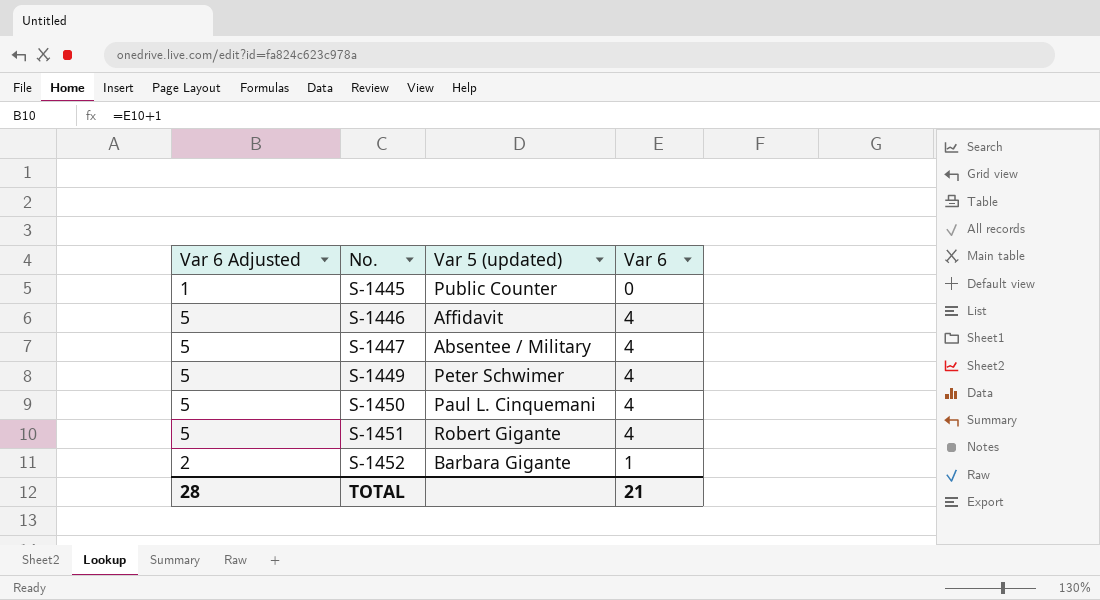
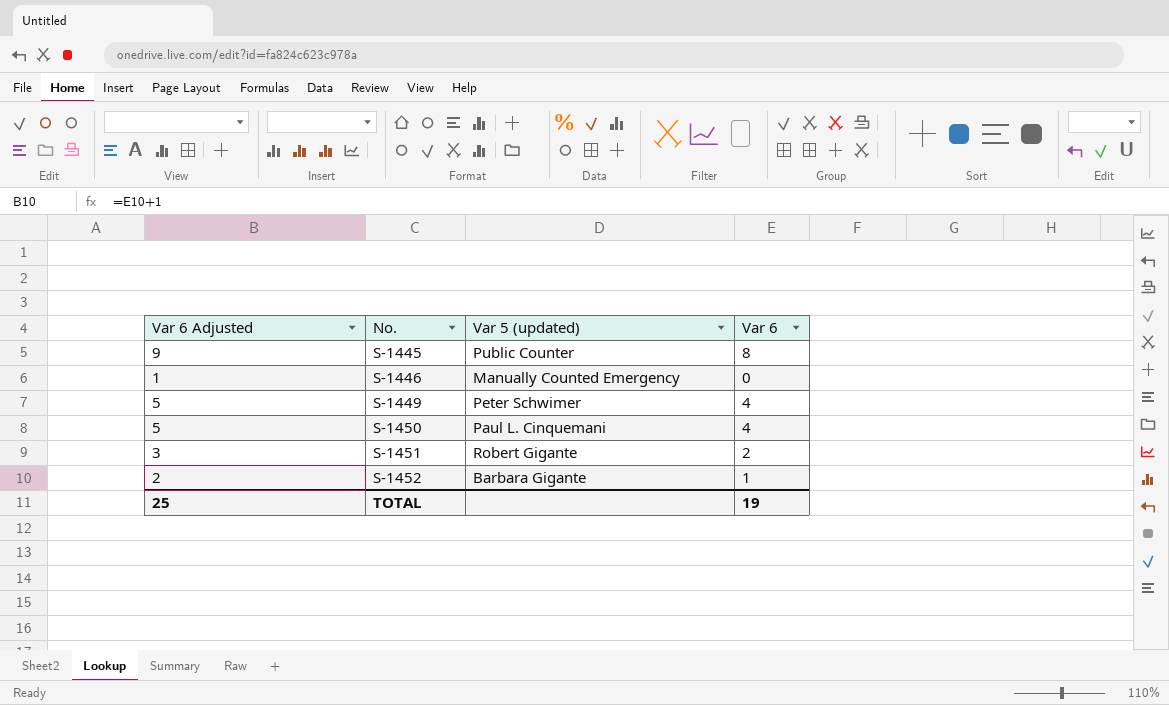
row S-1447: 5 | Absentee / Military | 4 -> none
S-1445 | Var 6 Adjusted: 1 -> 9
S-1445 | Var 6: 0 -> 8
S-1446 | Var 6 Adjusted: 5 -> 1
S-1446 | Var 5 (updated): Affidavit -> Manually Counted Emergency
S-1446 | Var 6: 4 -> 0
S-1451 | Var 6 Adjusted: 5 -> 3
S-1451 | Var 6: 4 -> 2
TOTAL | Var 6 Adjusted: 28 -> 25
TOTAL | Var 6: 21 -> 19

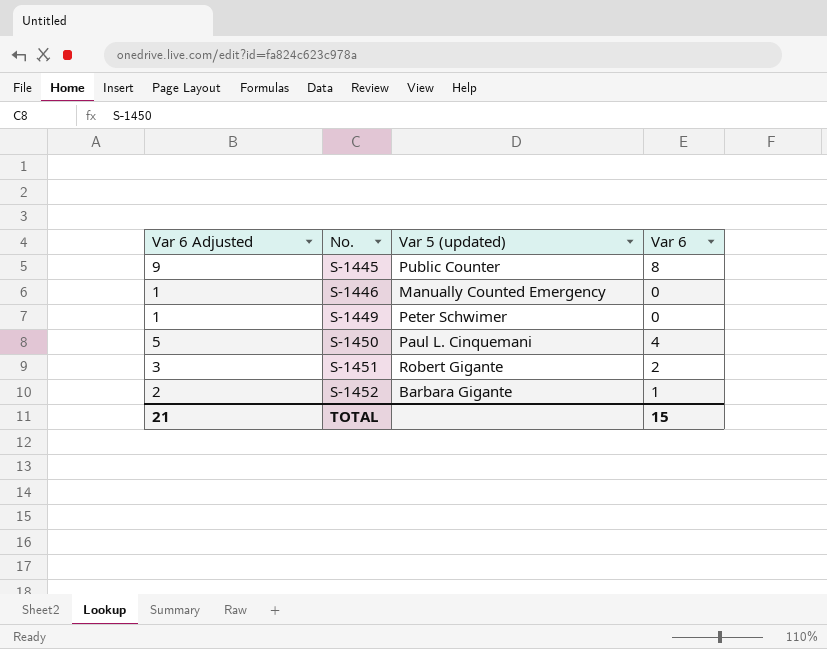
S-1449 | Var 6 Adjusted: 5 -> 1
S-1449 | Var 6: 4 -> 0
TOTAL | Var 6 Adjusted: 25 -> 21
TOTAL | Var 6: 19 -> 15

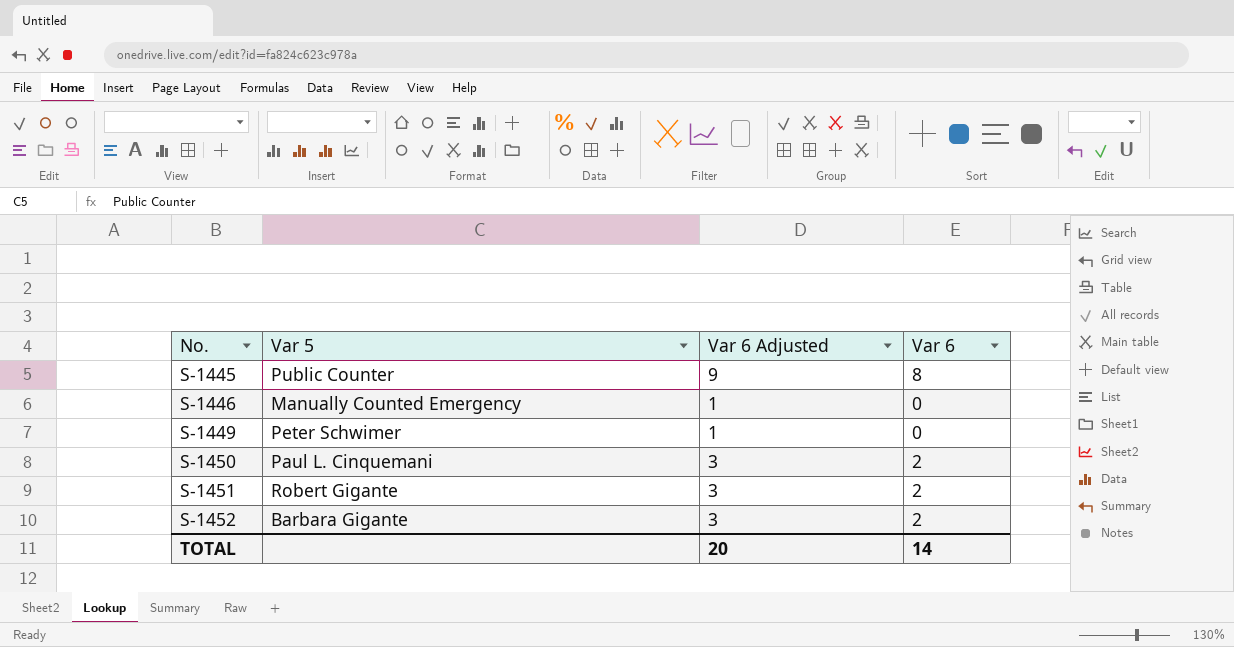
column name: Var 5 (updated) -> Var 5
column Var 6 Adjusted | position: 1 -> 3
S-1450 | Var 6 Adjusted: 5 -> 3
S-1450 | Var 6: 4 -> 2
S-1452 | Var 6 Adjusted: 2 -> 3
S-1452 | Var 6: 1 -> 2
TOTAL | Var 6 Adjusted: 21 -> 20
TOTAL | Var 6: 15 -> 14

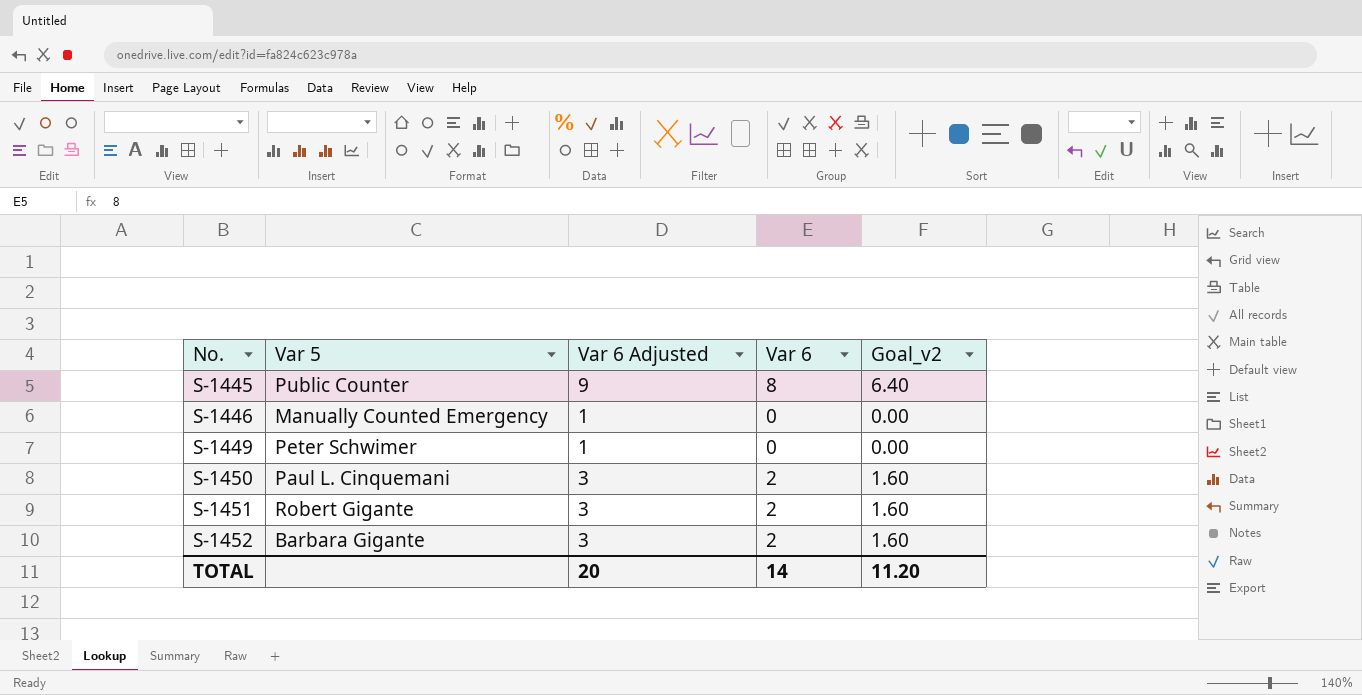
column Goal_v2 | formula: none -> [Var 6] * 0.8

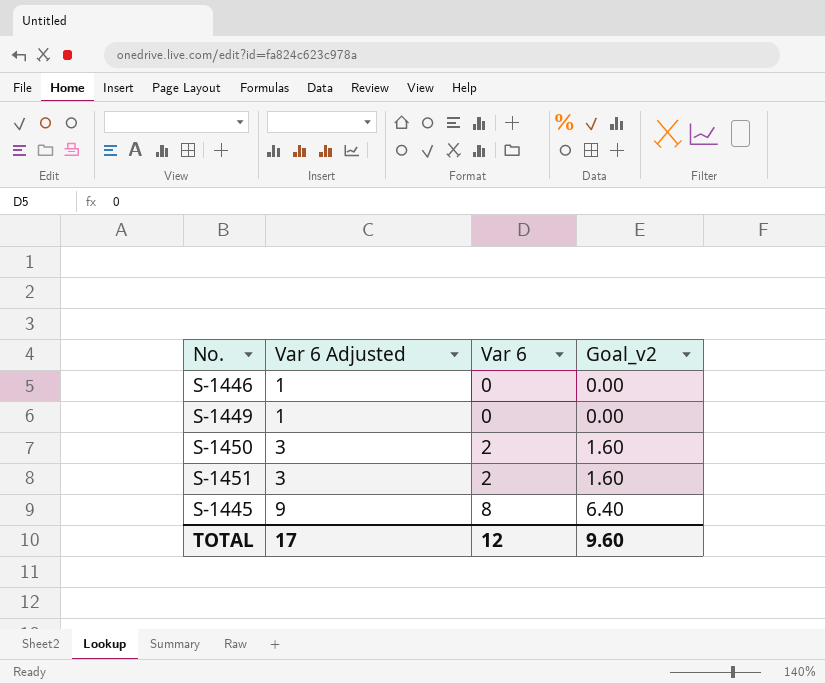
row order: No. ascending -> Var 6 Adjusted ascending
column Var 5 | position: 2 -> none
row S-1452: Barbara Gigante | 3 | 2 | 1.60 -> none
TOTAL | Var 6 Adjusted: 20 -> 17
TOTAL | Var 6: 14 -> 12
TOTAL | Goal_v2: 11.20 -> 9.60

